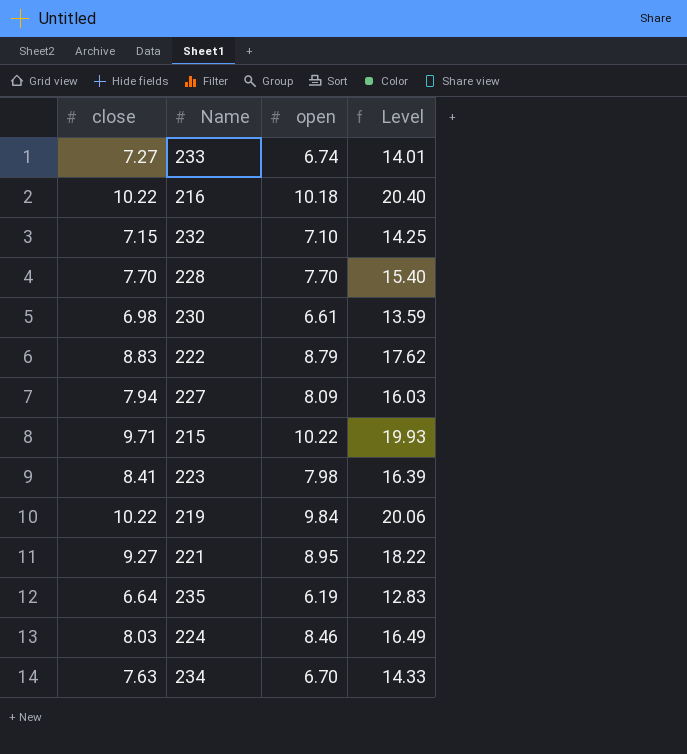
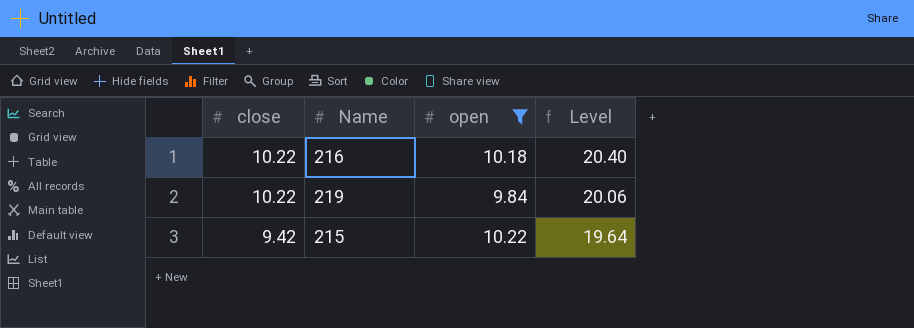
filter: none -> open >= 9.84
row order: none -> close descending
215 | close: 9.71 -> 9.42
215 | Level: 19.93 -> 19.64

